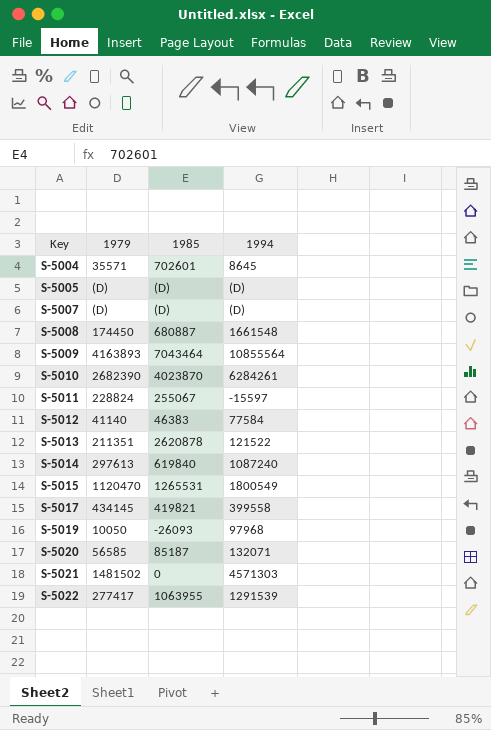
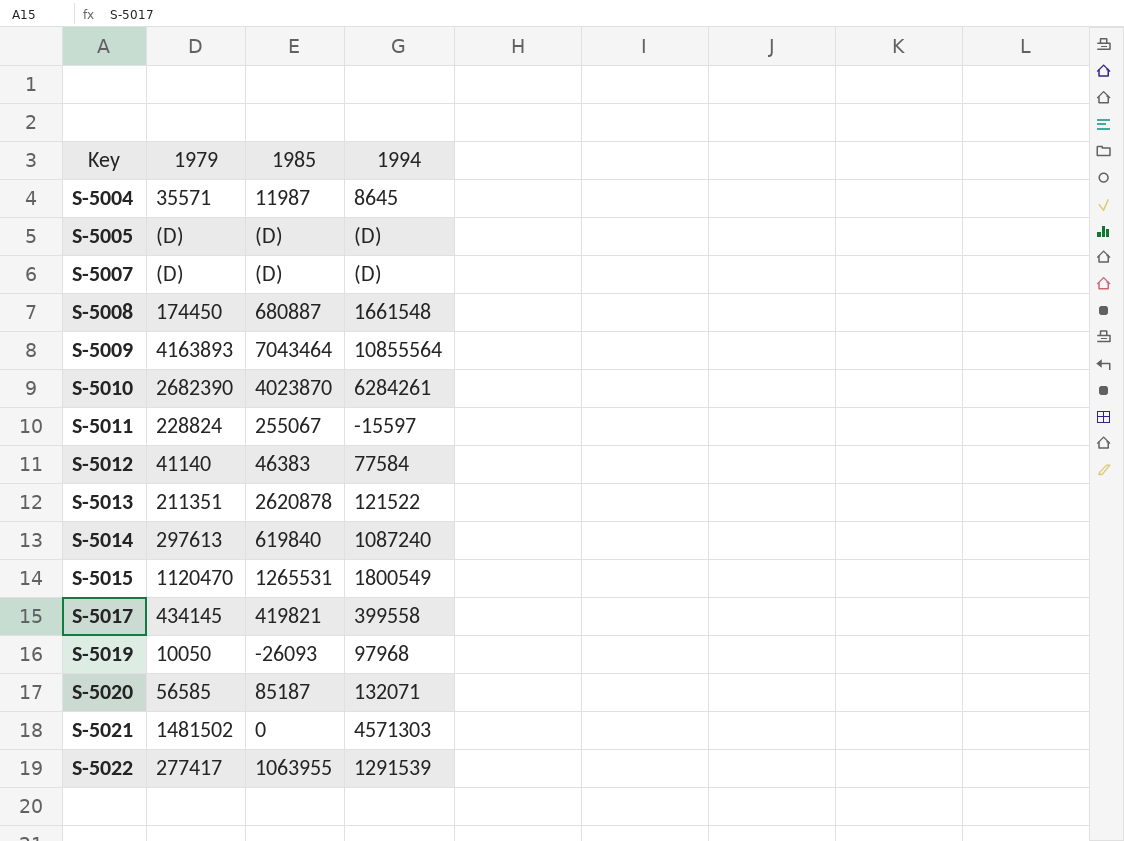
S-5004 | 1985: 702601 -> 11987

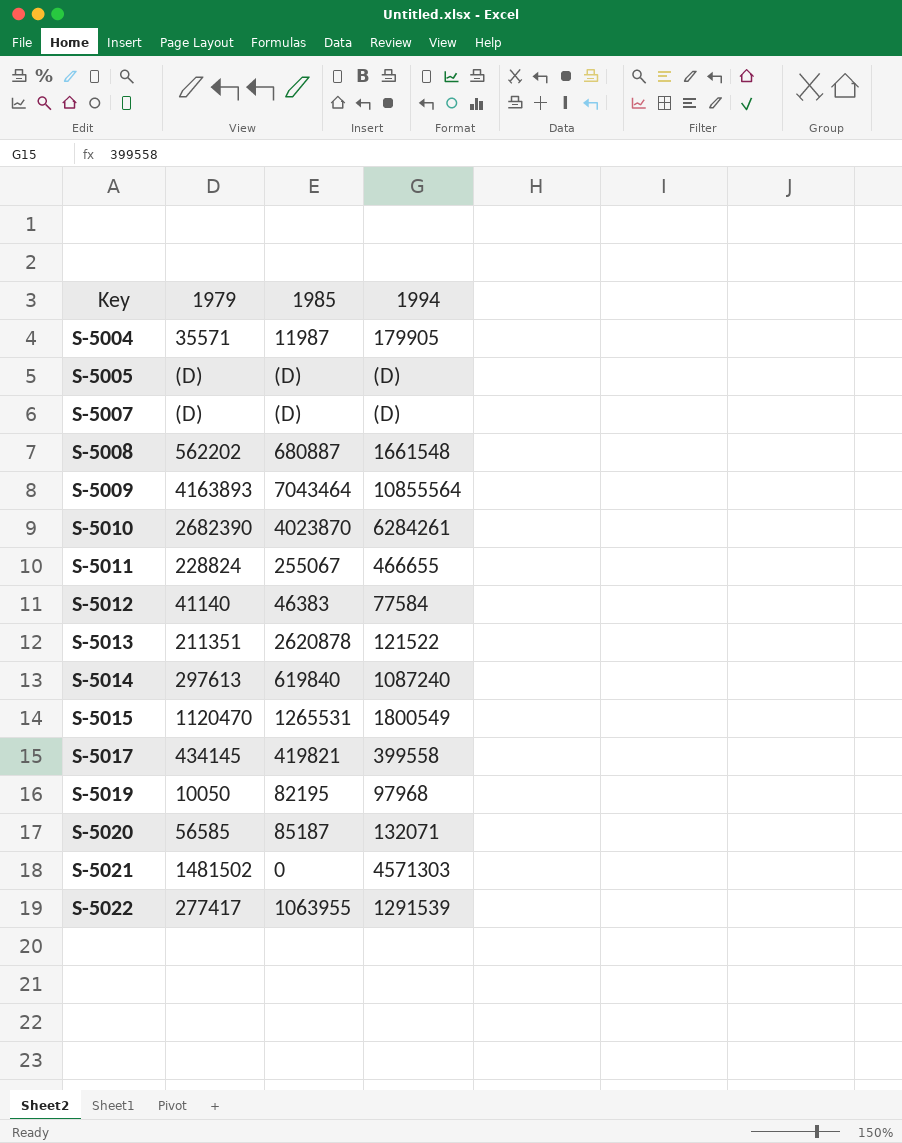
S-5004 | 1994: 8645 -> 179905
S-5008 | 1979: 174450 -> 562202
S-5011 | 1994: -15597 -> 466655
S-5019 | 1985: -26093 -> 82195

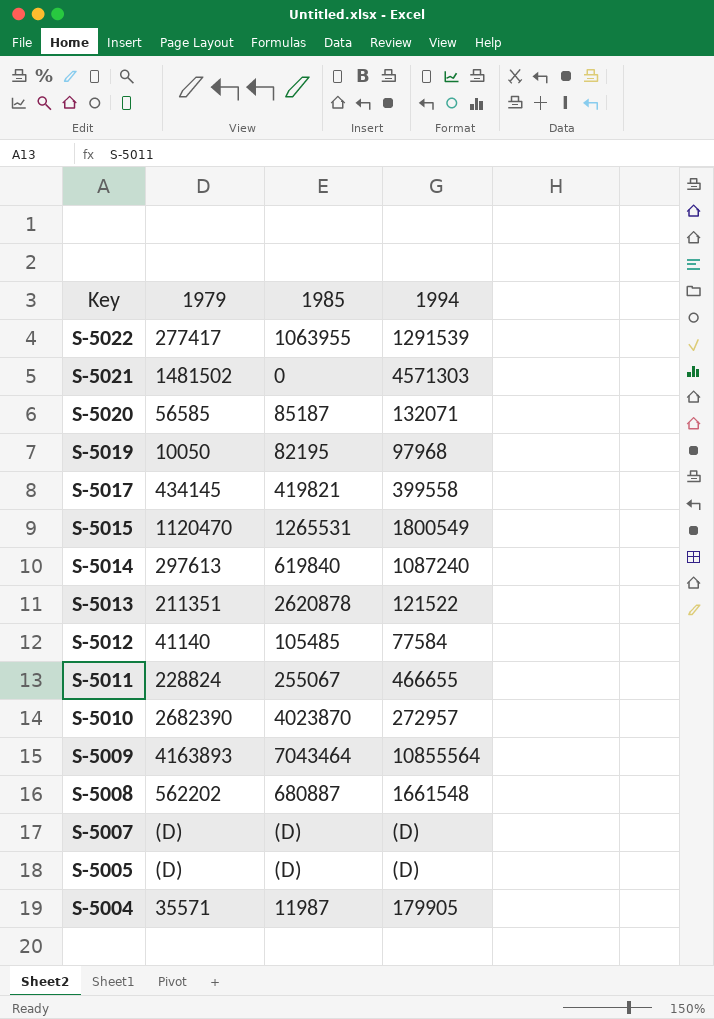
row order: Key ascending -> Key descending
S-5012 | 1985: 46383 -> 105485
S-5010 | 1994: 6284261 -> 272957

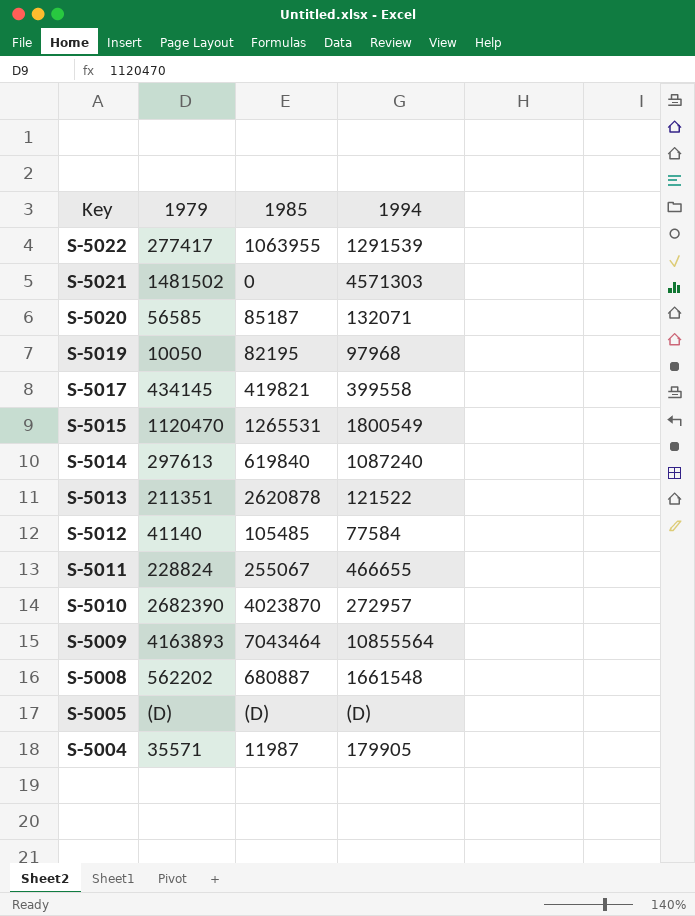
row S-5007: (D) | (D) | (D) -> none

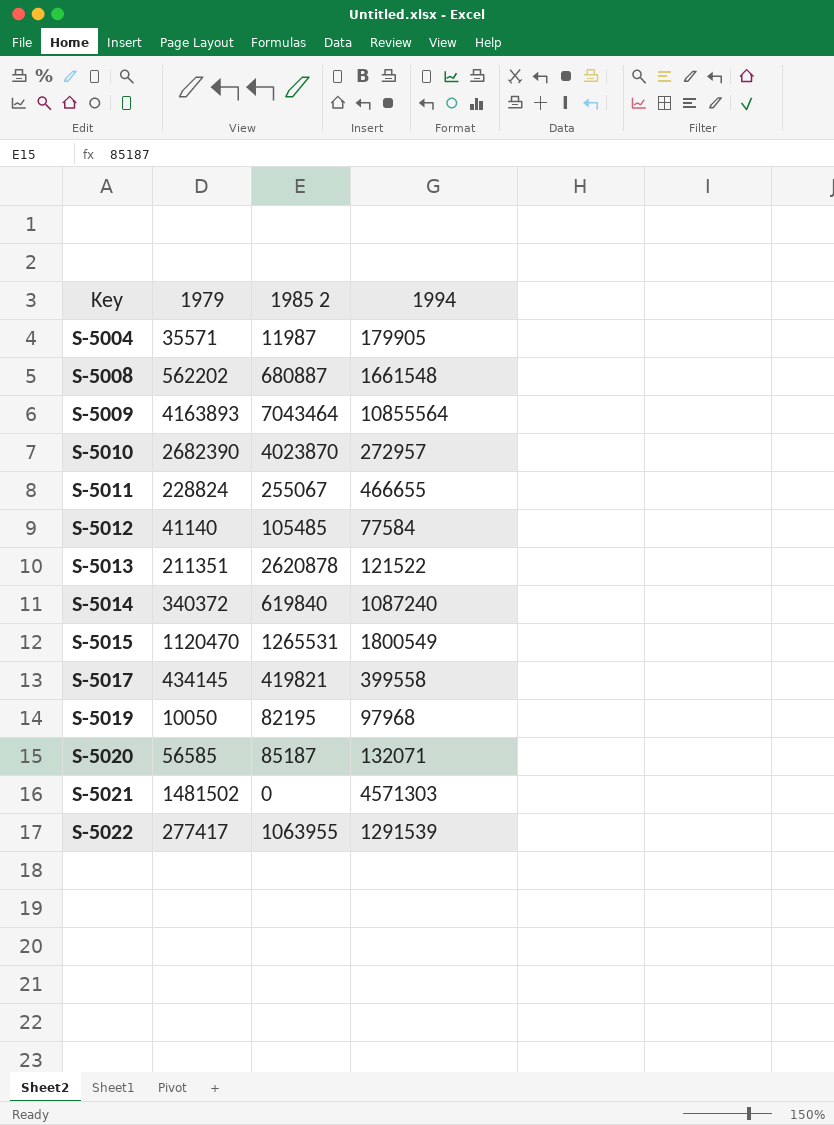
row order: Key descending -> Key ascending
column name: 1985 -> 1985 2
row S-5005: (D) | (D) | (D) -> none
S-5014 | 1979: 297613 -> 340372

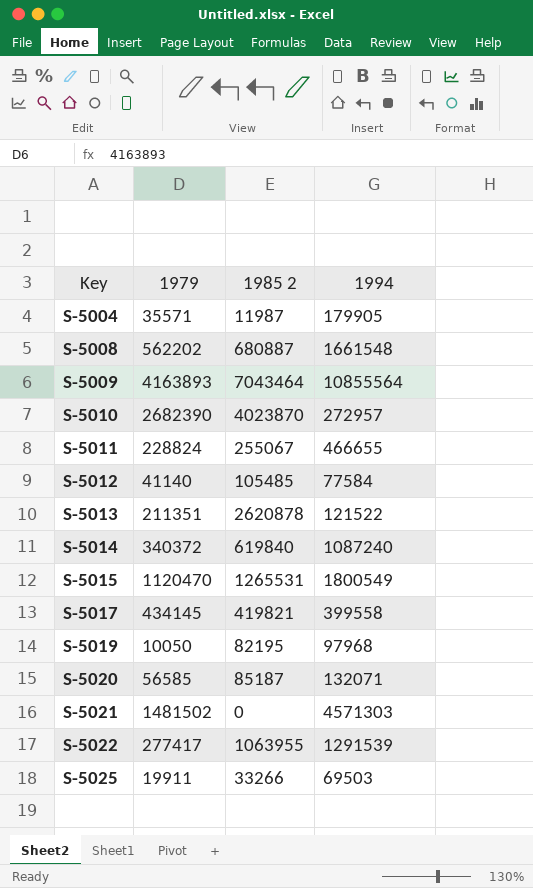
row S-5025: none -> 19911 | 33266 | 69503

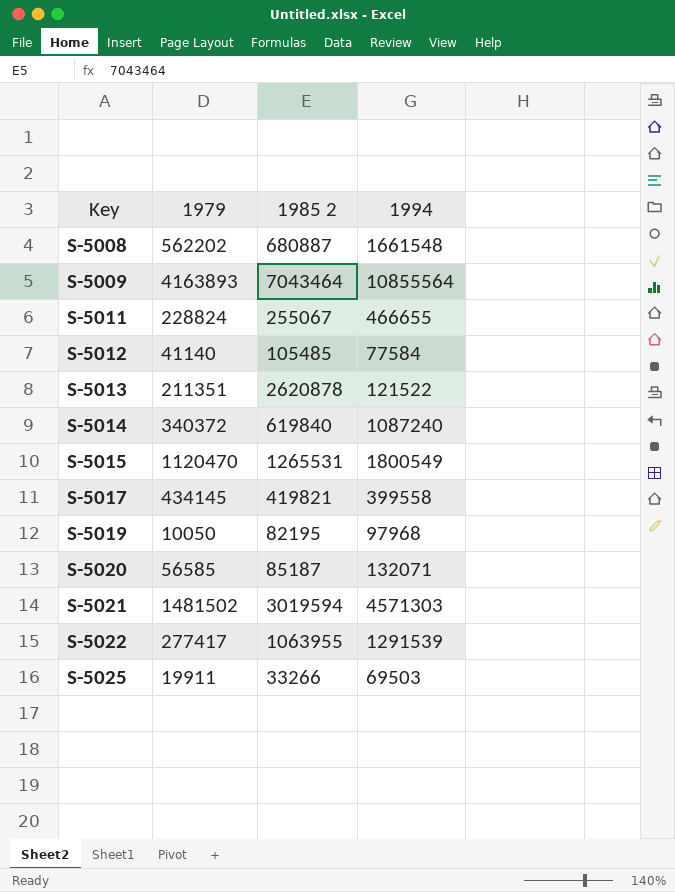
row S-5004: 35571 | 11987 | 179905 -> none
row S-5010: 2682390 | 4023870 | 272957 -> none
S-5021 | 1985 2: 0 -> 3019594

